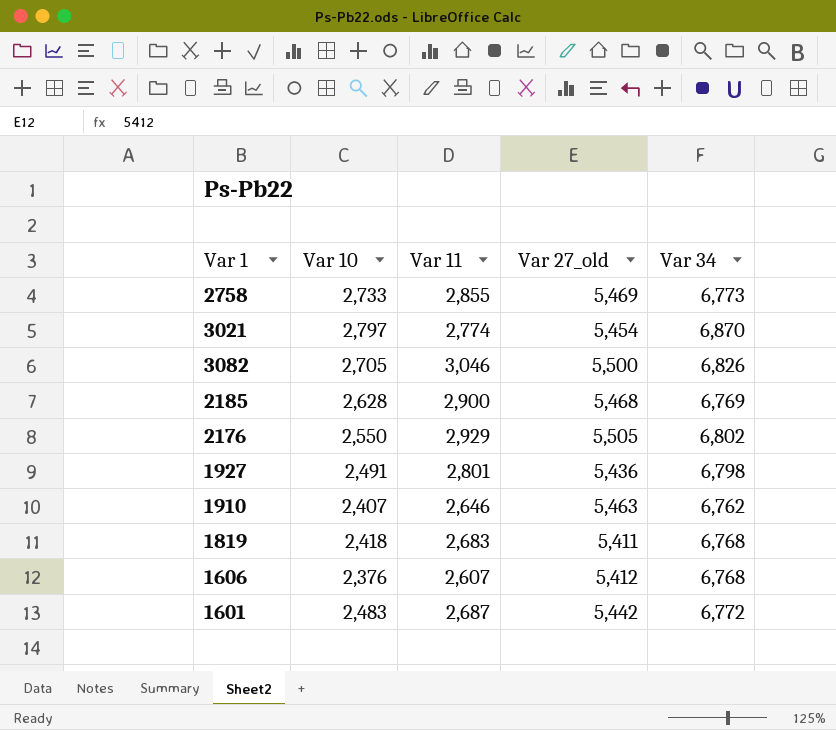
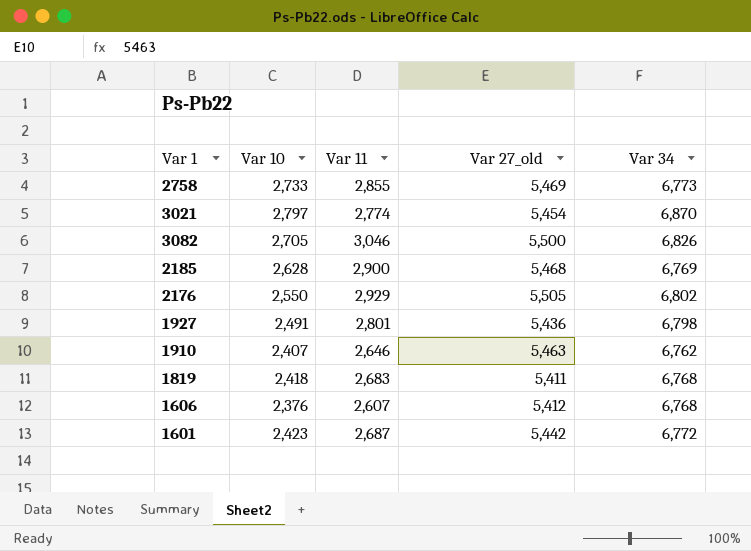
1601 | Var 10: 2,483 -> 2,423

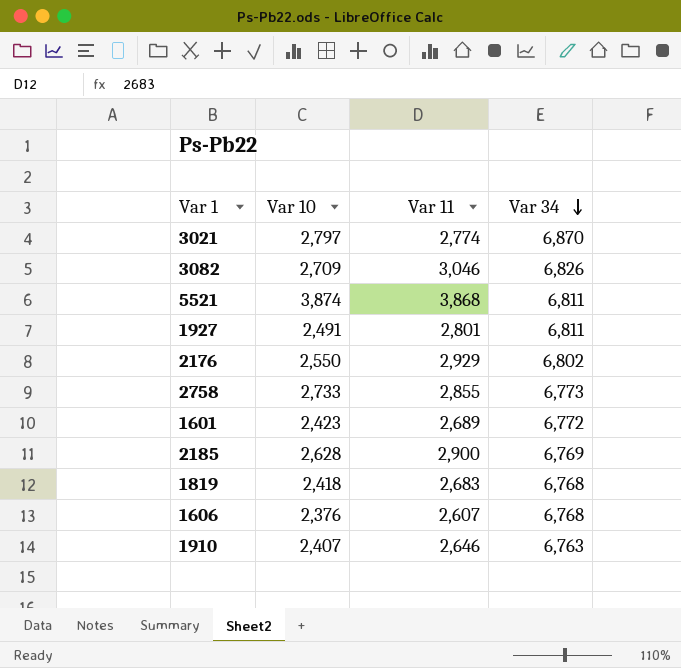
row order: none -> Var 34 descending
column Var 27_old | position: 4 -> none
3082 | Var 10: 2,705 -> 2,709
row 5521: none -> 3,874 | 3,868 | 6,811
1927 | Var 34: 6,798 -> 6,811
1601 | Var 11: 2,687 -> 2,689
1910 | Var 34: 6,762 -> 6,763

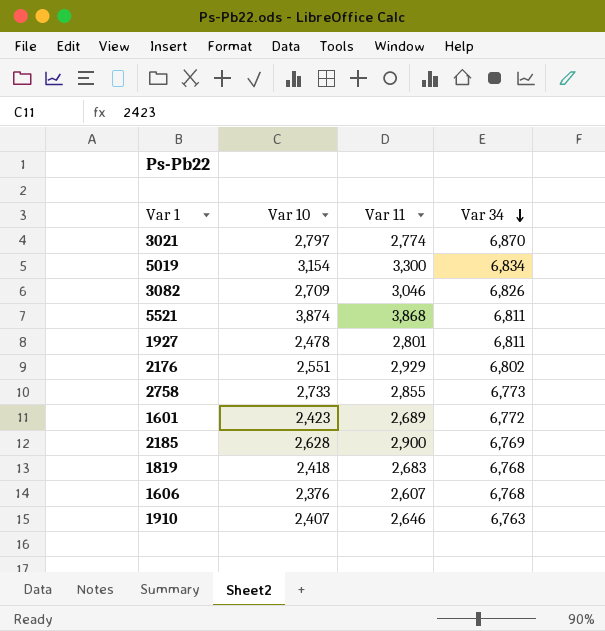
row 5019: none -> 3,154 | 3,300 | 6,834
1927 | Var 10: 2,491 -> 2,478
2176 | Var 10: 2,550 -> 2,551

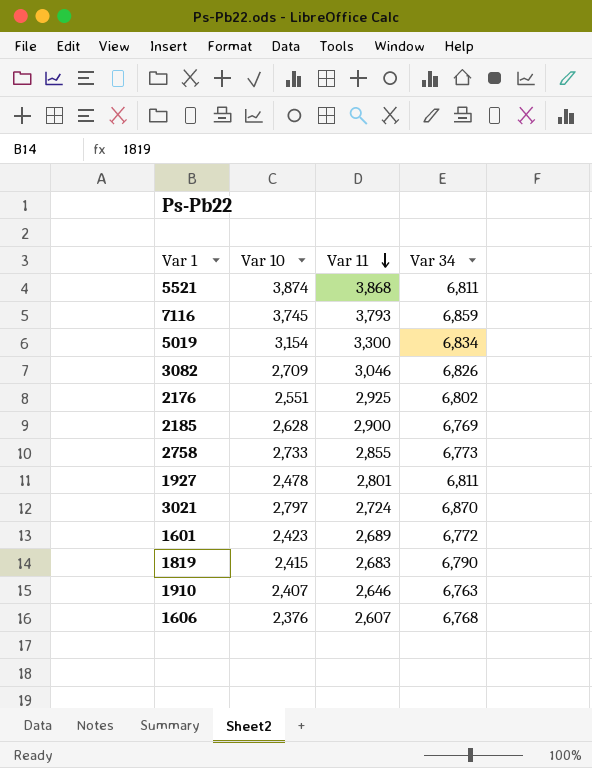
row order: Var 34 descending -> Var 11 descending
row 7116: none -> 3,745 | 3,793 | 6,859
2176 | Var 11: 2,929 -> 2,925
3021 | Var 11: 2,774 -> 2,724
1819 | Var 10: 2,418 -> 2,415
1819 | Var 34: 6,768 -> 6,790

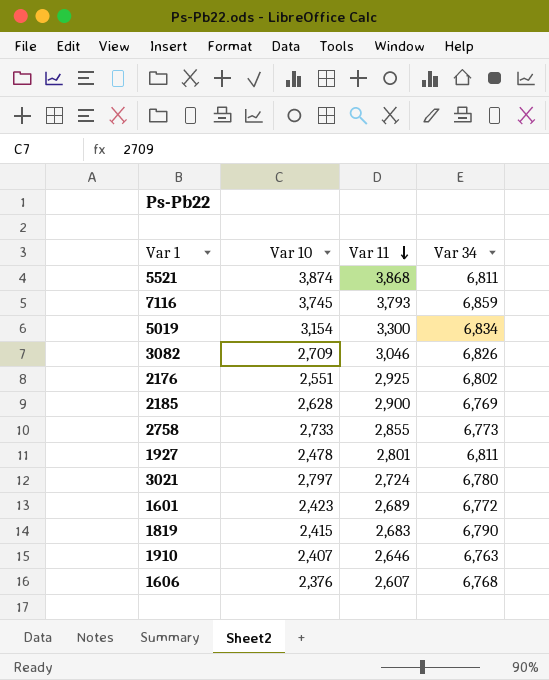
3021 | Var 34: 6,870 -> 6,780

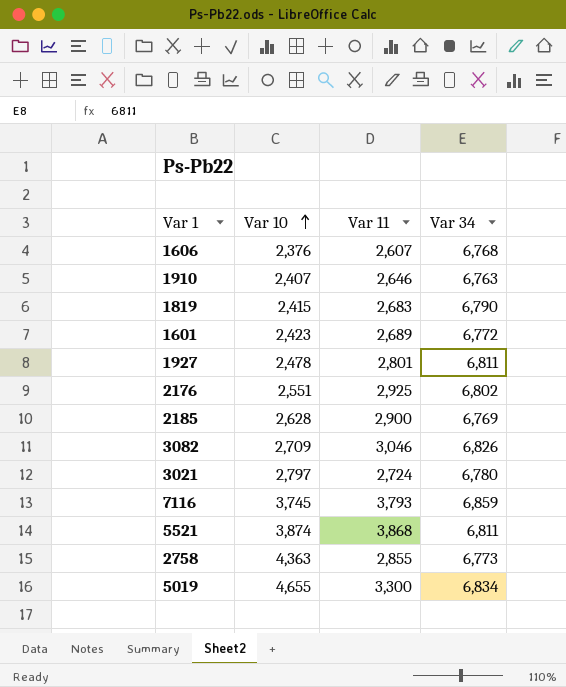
row order: Var 11 descending -> Var 10 ascending
2758 | Var 10: 2,733 -> 4,363
5019 | Var 10: 3,154 -> 4,655

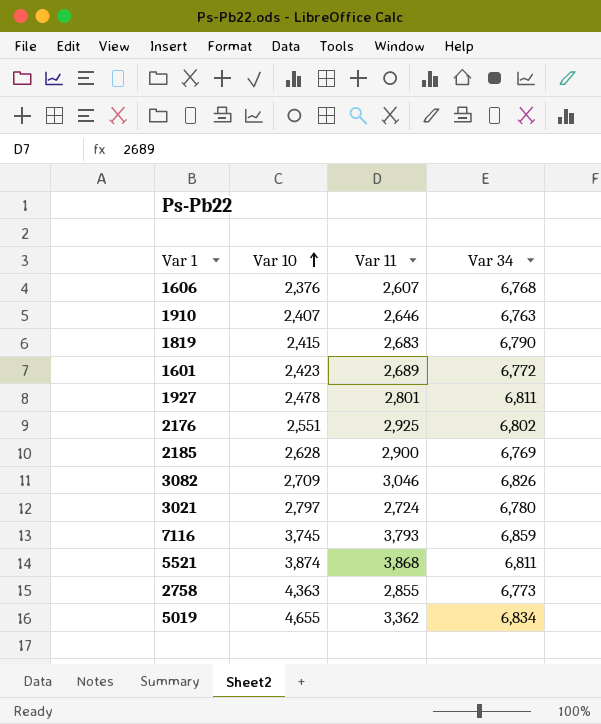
5019 | Var 11: 3,300 -> 3,362

